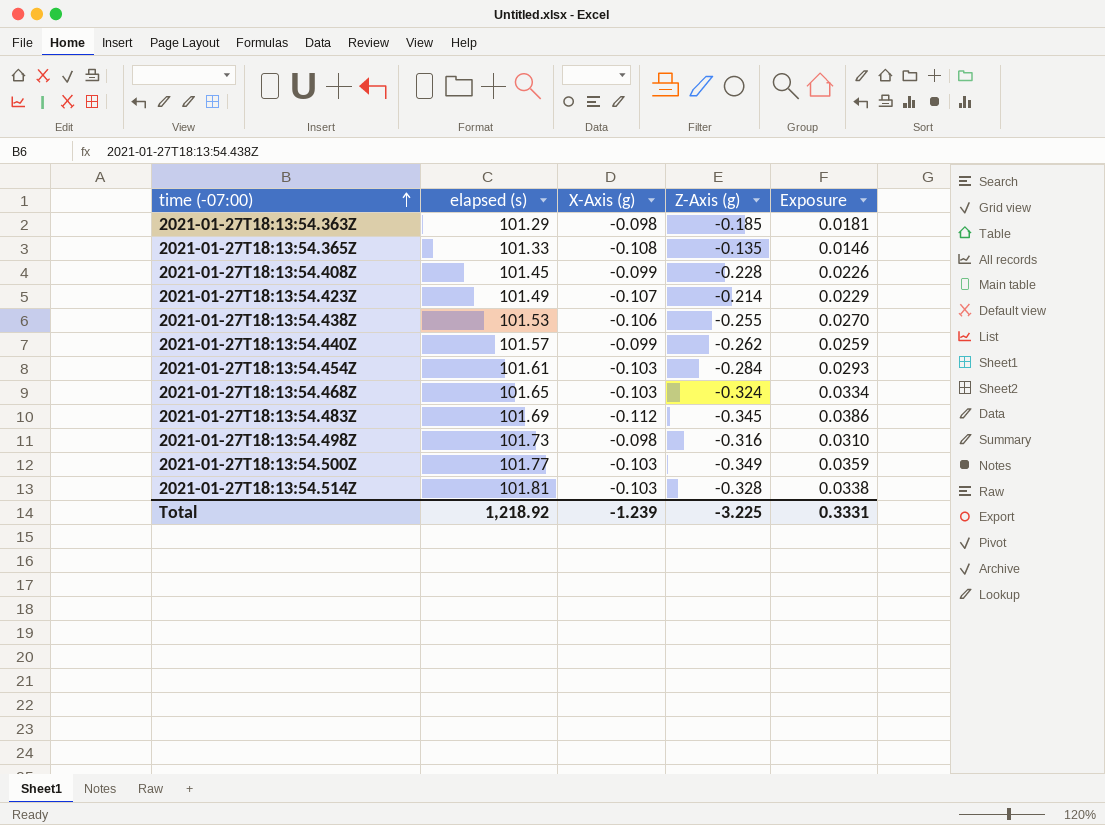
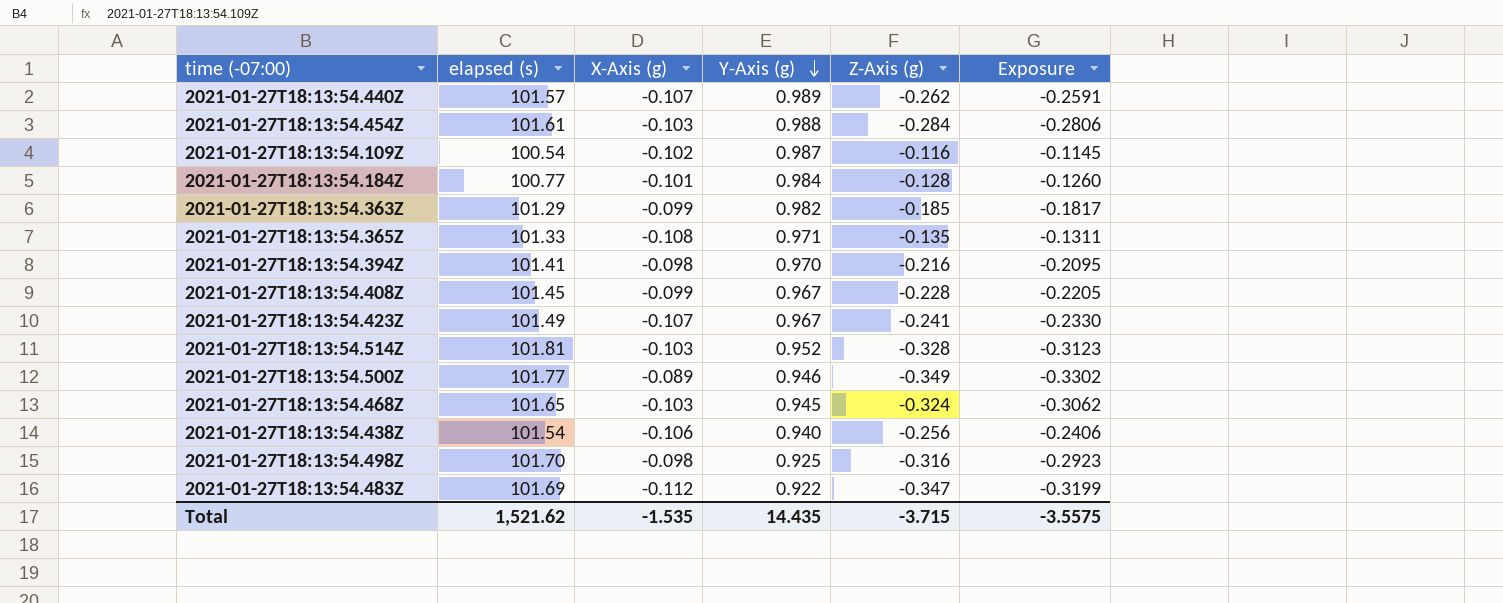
row order: time (-07:00) ascending -> Y-Axis (g) descending
column Y-Axis (g) | position: none -> 4
column Exposure | formula: [X-Axis (g)] * [Z-Axis (g)] -> [Y-Axis (g)] * [Z-Axis (g)]
2021-01-27T18:13:54.440Z | X-Axis (g): -0.099 -> -0.107
row 2021-01-27T18:13:54.109Z: none -> 100.54 | -0.102 | 0.987 | -0.116 | -0.1145
row 2021-01-27T18:13:54.184Z: none -> 100.77 | -0.101 | 0.984 | -0.128 | -0.1260
2021-01-27T18:13:54.363Z | X-Axis (g): -0.098 -> -0.099
row 2021-01-27T18:13:54.394Z: none -> 101.41 | -0.098 | 0.970 | -0.216 | -0.2095
2021-01-27T18:13:54.423Z | Z-Axis (g): -0.214 -> -0.241
2021-01-27T18:13:54.500Z | X-Axis (g): -0.103 -> -0.089
2021-01-27T18:13:54.438Z | elapsed (s): 101.53 -> 101.54
2021-01-27T18:13:54.438Z | Z-Axis (g): -0.255 -> -0.256
2021-01-27T18:13:54.498Z | elapsed (s): 101.73 -> 101.70
2021-01-27T18:13:54.483Z | Z-Axis (g): -0.345 -> -0.347
Total | elapsed (s): 1,218.92 -> 1,521.62
Total | X-Axis (g): -1.239 -> -1.535
Total | Z-Axis (g): -3.225 -> -3.715
Total | Exposure: 0.3331 -> -3.5575

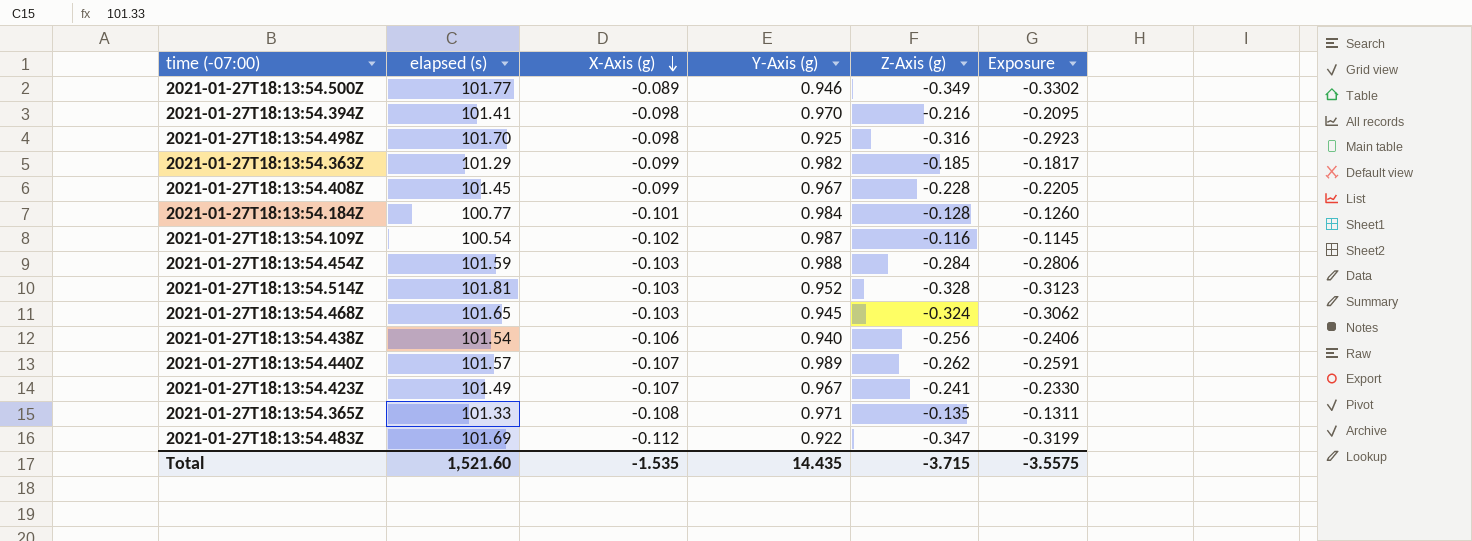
row order: Y-Axis (g) descending -> X-Axis (g) descending
2021-01-27T18:13:54.454Z | elapsed (s): 101.61 -> 101.59
Total | elapsed (s): 1,521.62 -> 1,521.60

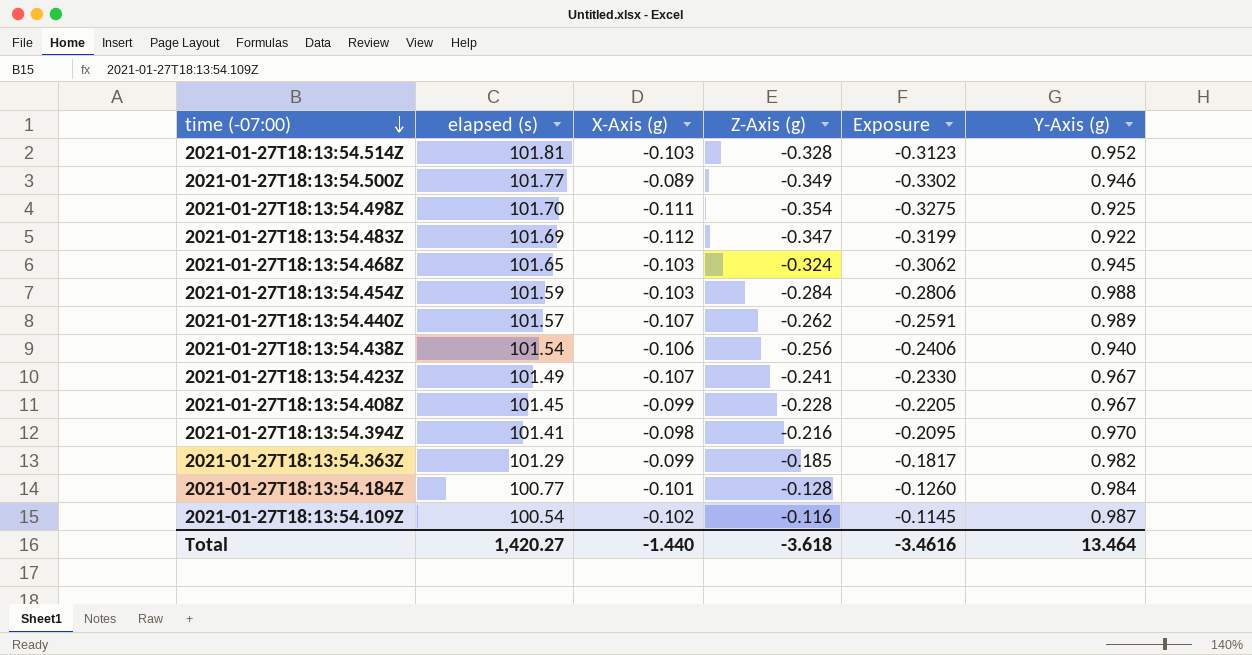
row order: X-Axis (g) descending -> time (-07:00) descending
column Y-Axis (g) | position: 4 -> 6
row 2021-01-27T18:13:54.365Z: 101.33 | -0.108 | 0.971 | -0.135 | -0.1311 -> none
2021-01-27T18:13:54.498Z | X-Axis (g): -0.098 -> -0.111
2021-01-27T18:13:54.498Z | Z-Axis (g): -0.316 -> -0.354
2021-01-27T18:13:54.498Z | Exposure: -0.2923 -> -0.3275
Total | elapsed (s): 1,521.60 -> 1,420.27
Total | X-Axis (g): -1.535 -> -1.440
Total | Z-Axis (g): -3.715 -> -3.618
Total | Exposure: -3.5575 -> -3.4616
Total | Y-Axis (g): 14.435 -> 13.464

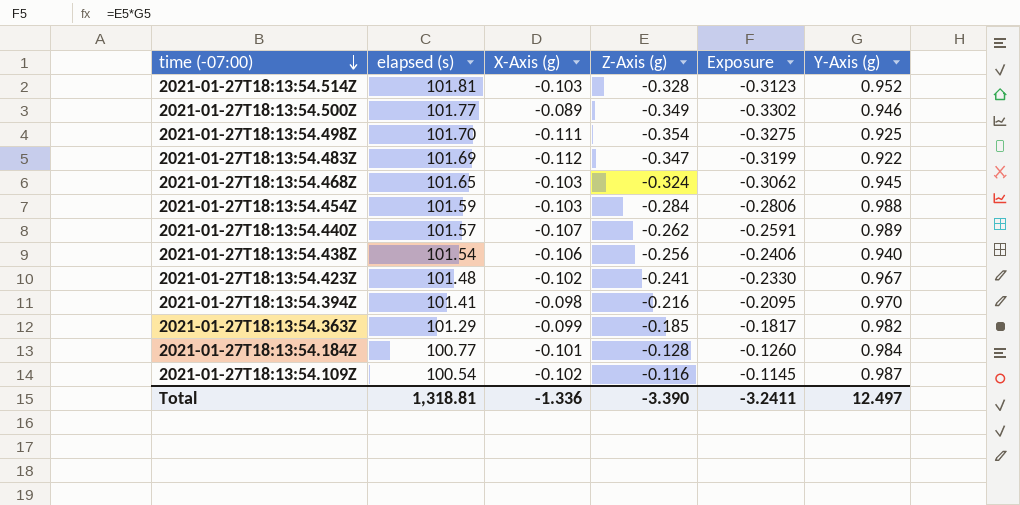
row 2021-01-27T18:13:54.408Z: 101.45 | -0.099 | -0.228 | -0.2205 | 0.967 -> none
2021-01-27T18:13:54.423Z | elapsed (s): 101.49 -> 101.48
2021-01-27T18:13:54.423Z | X-Axis (g): -0.107 -> -0.102
Total | elapsed (s): 1,420.27 -> 1,318.81
Total | X-Axis (g): -1.440 -> -1.336
Total | Z-Axis (g): -3.618 -> -3.390
Total | Exposure: -3.4616 -> -3.2411
Total | Y-Axis (g): 13.464 -> 12.497

